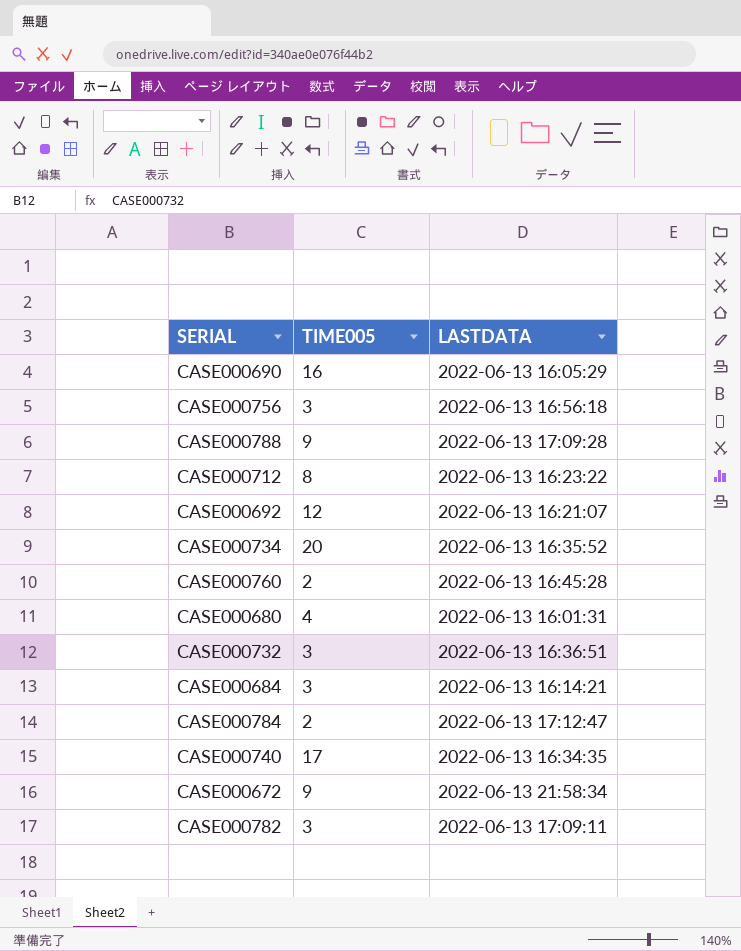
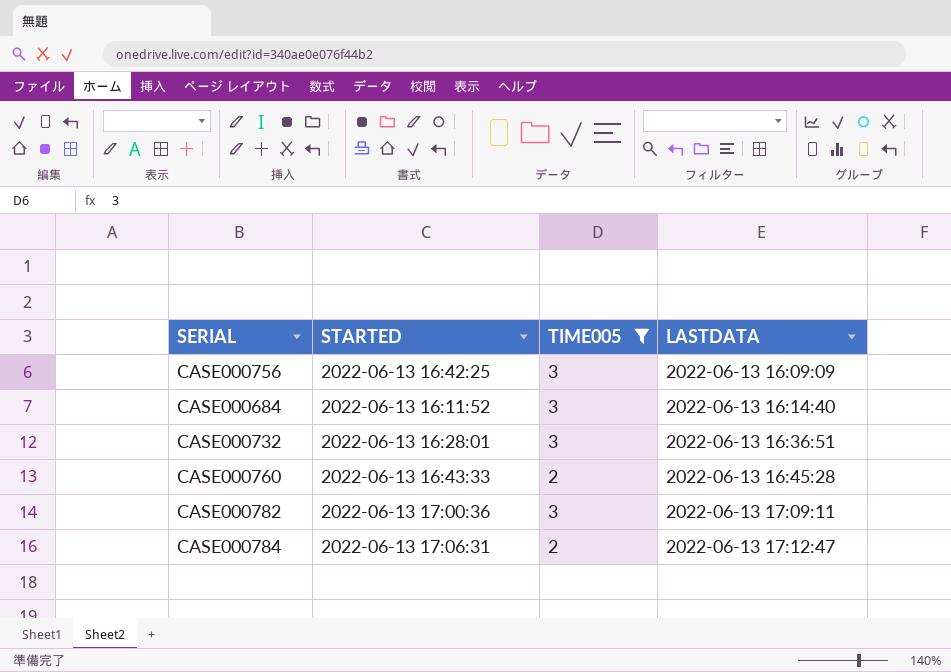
filter: none -> TIME005 <= 3
row order: none -> LASTDATA ascending
column STARTED | position: none -> 2
CASE000756 | LASTDATA: 2022-06-13 16:56:18 -> 2022-06-13 16:09:09
CASE000684 | LASTDATA: 2022-06-13 16:14:21 -> 2022-06-13 16:14:40

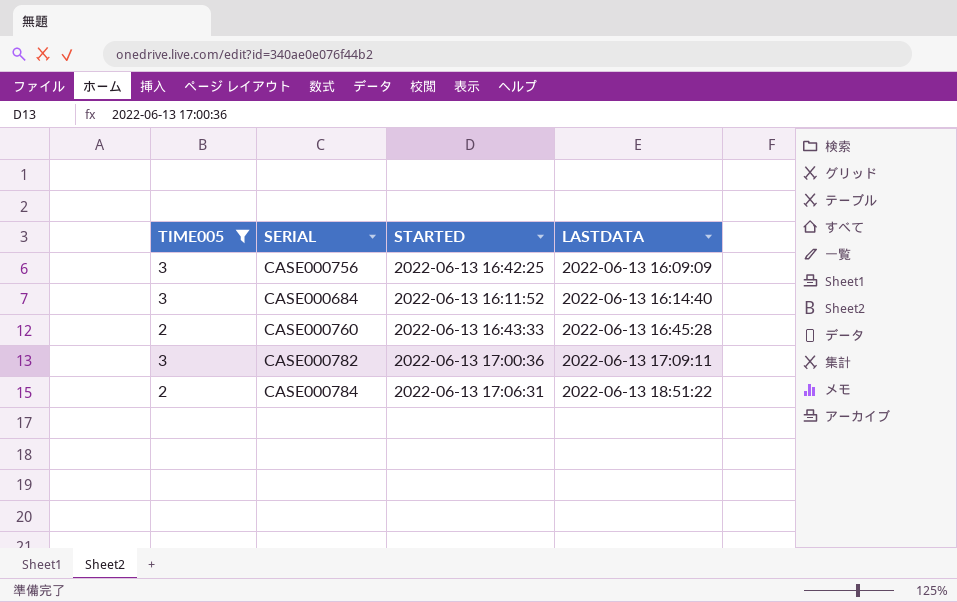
column TIME005 | position: 3 -> 1
row CASE000732: 2022-06-13 16:28:01 | 3 | 2022-06-13 16:36:51 -> none
CASE000784 | LASTDATA: 2022-06-13 17:12:47 -> 2022-06-13 18:51:22

